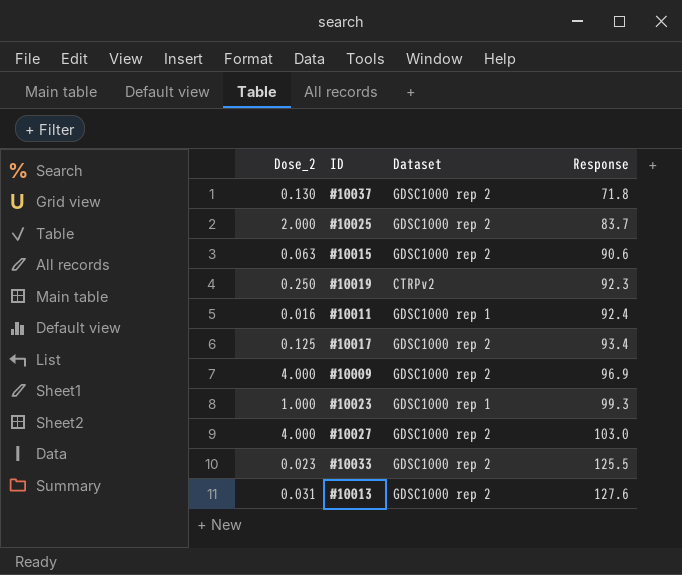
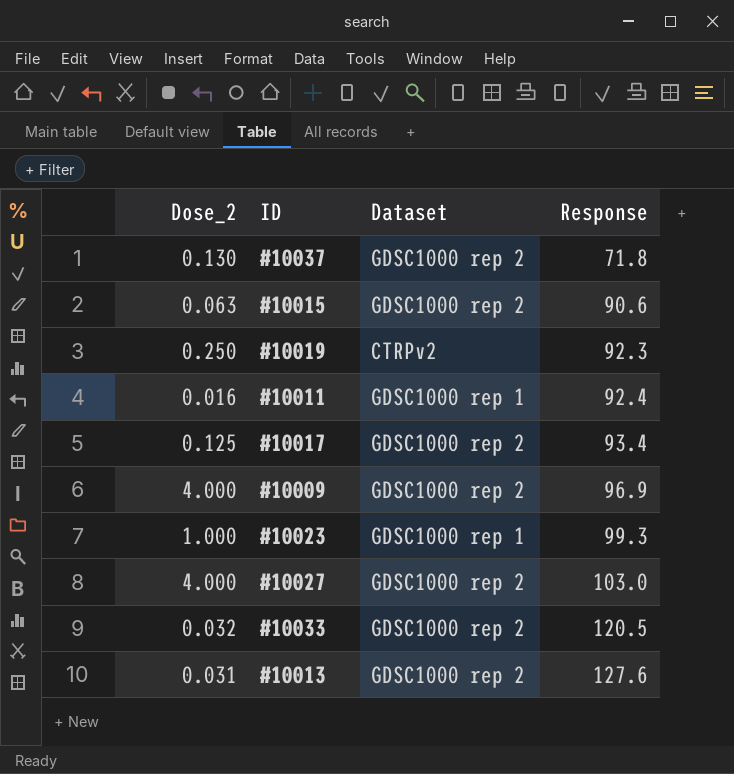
row #10025: 2.000 | GDSC1000 rep 2 | 83.7 -> none
#10033 | Dose_2: 0.023 -> 0.032
#10033 | Response: 125.5 -> 120.5

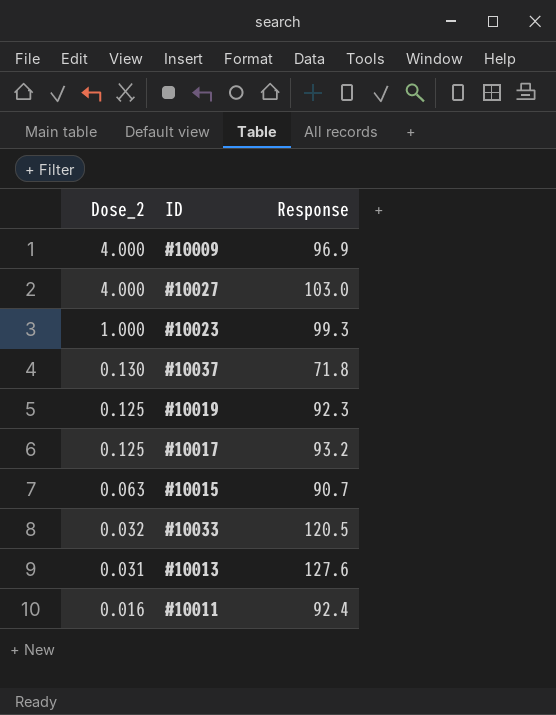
row order: Response ascending -> Dose_2 descending
column Dataset | position: 3 -> none
#10019 | Dose_2: 0.250 -> 0.125
#10017 | Response: 93.4 -> 93.2
#10015 | Response: 90.6 -> 90.7

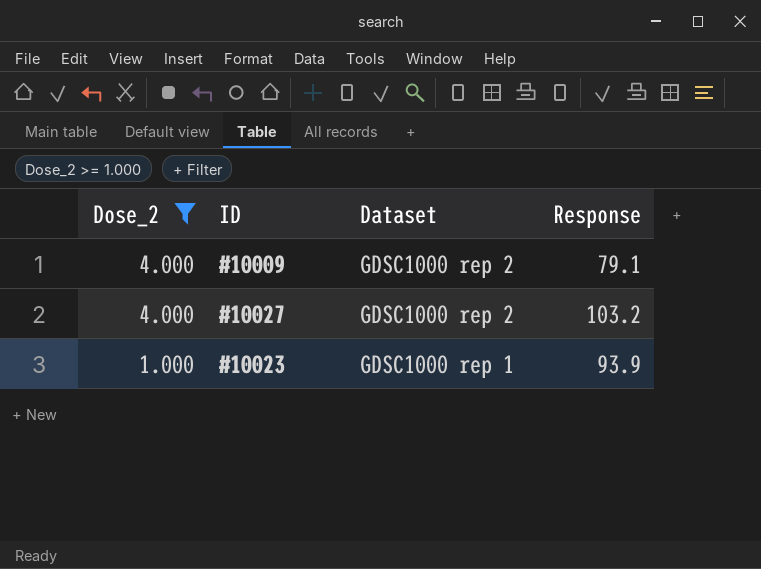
filter: none -> Dose_2 >= 1.000
column Dataset | position: none -> 3
#10009 | Response: 96.9 -> 79.1
#10027 | Response: 103.0 -> 103.2
#10023 | Response: 99.3 -> 93.9

